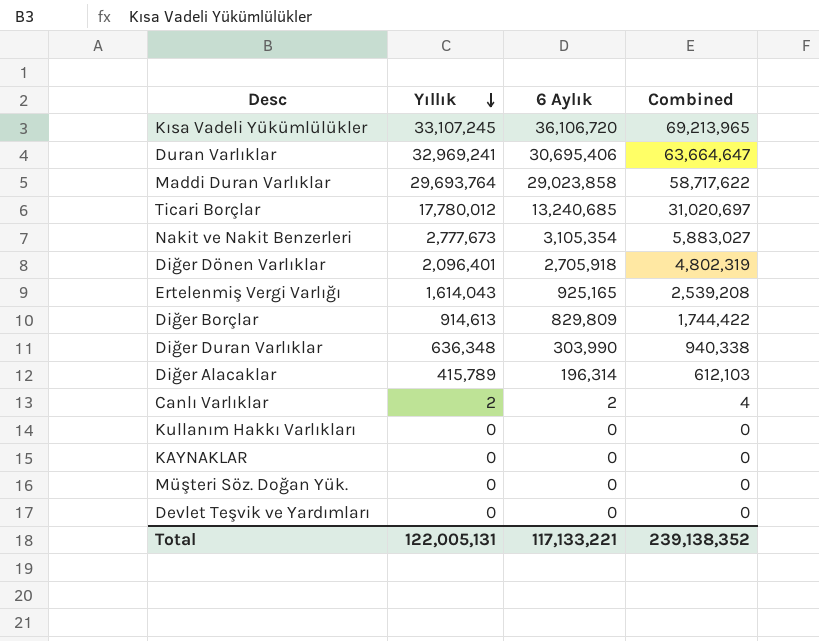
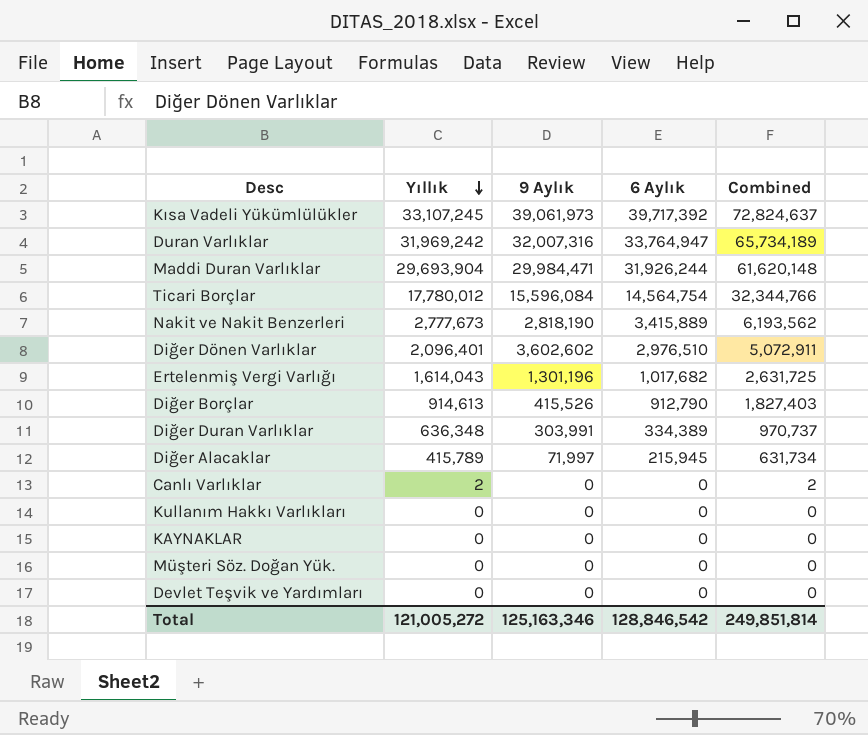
column 9 Aylık | position: none -> 3
Kısa Vadeli Yükümlülükler | 6 Aylık: 36,106,720 -> 39,717,392
Kısa Vadeli Yükümlülükler | Combined: 69,213,965 -> 72,824,637
Duran Varlıklar | Yıllık: 32,969,241 -> 31,969,242
Duran Varlıklar | 6 Aylık: 30,695,406 -> 33,764,947
Duran Varlıklar | Combined: 63,664,647 -> 65,734,189
Maddi Duran Varlıklar | Yıllık: 29,693,764 -> 29,693,904
Maddi Duran Varlıklar | 6 Aylık: 29,023,858 -> 31,926,244
Maddi Duran Varlıklar | Combined: 58,717,622 -> 61,620,148
Ticari Borçlar | 6 Aylık: 13,240,685 -> 14,564,754
Ticari Borçlar | Combined: 31,020,697 -> 32,344,766
Nakit ve Nakit Benzerleri | 6 Aylık: 3,105,354 -> 3,415,889
Nakit ve Nakit Benzerleri | Combined: 5,883,027 -> 6,193,562
Diğer Dönen Varlıklar | 6 Aylık: 2,705,918 -> 2,976,510
Diğer Dönen Varlıklar | Combined: 4,802,319 -> 5,072,911
Ertelenmiş Vergi Varlığı | 6 Aylık: 925,165 -> 1,017,682
Ertelenmiş Vergi Varlığı | Combined: 2,539,208 -> 2,631,725
Diğer Borçlar | 6 Aylık: 829,809 -> 912,790
Diğer Borçlar | Combined: 1,744,422 -> 1,827,403
Diğer Duran Varlıklar | 6 Aylık: 303,990 -> 334,389
Diğer Duran Varlıklar | Combined: 940,338 -> 970,737
Diğer Alacaklar | 6 Aylık: 196,314 -> 215,945
Diğer Alacaklar | Combined: 612,103 -> 631,734
Canlı Varlıklar | 6 Aylık: 2 -> 0
Canlı Varlıklar | Combined: 4 -> 2
Total | Yıllık: 122,005,131 -> 121,005,272
Total | 6 Aylık: 117,133,221 -> 128,846,542
Total | Combined: 239,138,352 -> 249,851,814

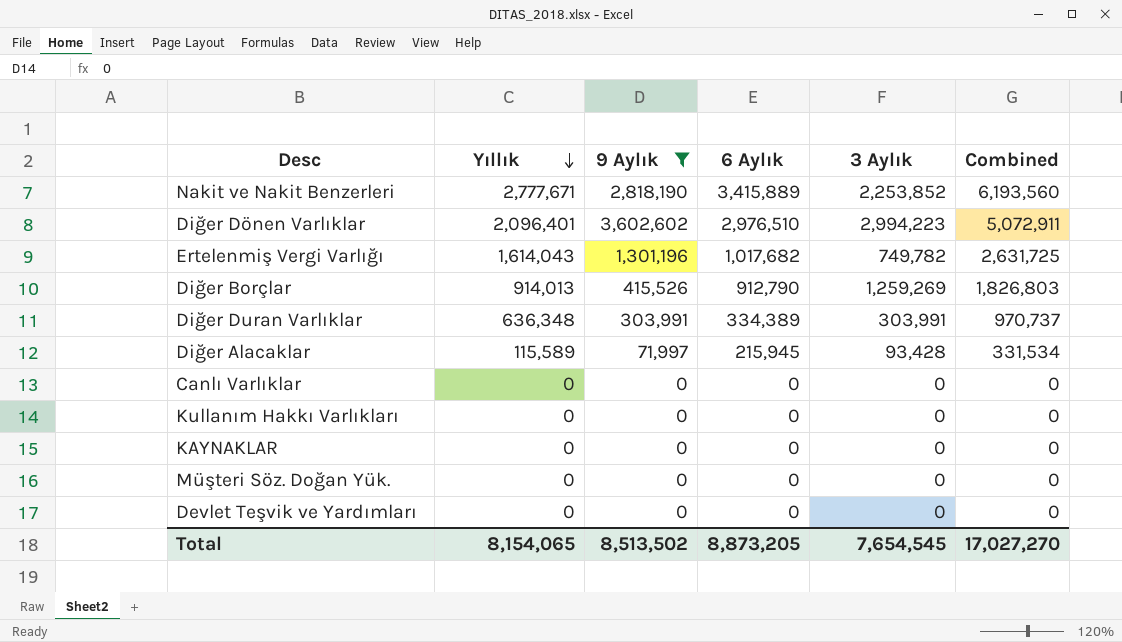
filter: none -> 9 Aylık <= 3,602,602
column 3 Aylık | position: none -> 5
Nakit ve Nakit Benzerleri | Yıllık: 2,777,673 -> 2,777,671
Nakit ve Nakit Benzerleri | Combined: 6,193,562 -> 6,193,560
Diğer Borçlar | Yıllık: 914,613 -> 914,013
Diğer Borçlar | Combined: 1,827,403 -> 1,826,803
Diğer Alacaklar | Yıllık: 415,789 -> 115,589
Diğer Alacaklar | Combined: 631,734 -> 331,534
Canlı Varlıklar | Yıllık: 2 -> 0
Canlı Varlıklar | Combined: 2 -> 0
Total | Yıllık: 121,005,272 -> 8,154,065
Total | 9 Aylık: 125,163,346 -> 8,513,502
Total | 6 Aylık: 128,846,542 -> 8,873,205
Total | Combined: 249,851,814 -> 17,027,270

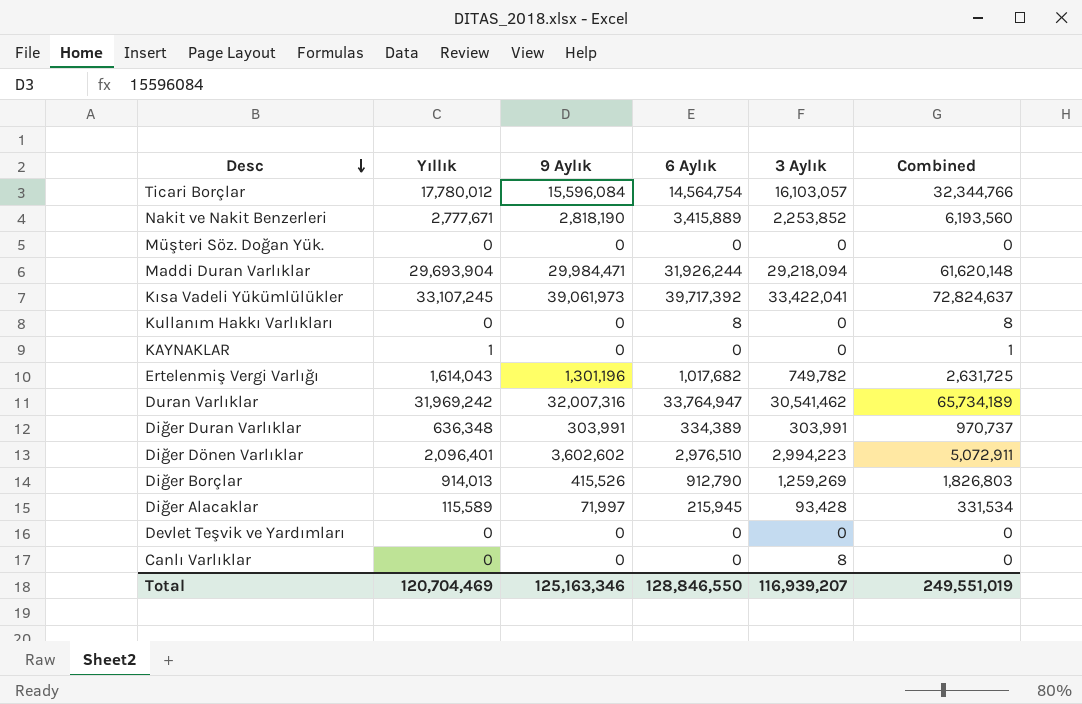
filter: 9 Aylık <= 3,602,602 -> none
row order: Yıllık descending -> Desc descending
Kullanım Hakkı Varlıkları | 6 Aylık: 0 -> 8
Kullanım Hakkı Varlıkları | Combined: 0 -> 8
KAYNAKLAR | Yıllık: 0 -> 1
KAYNAKLAR | Combined: 0 -> 1
Canlı Varlıklar | 3 Aylık: 0 -> 8
Total | Yıllık: 8,154,065 -> 120,704,469
Total | 9 Aylık: 8,513,502 -> 125,163,346
Total | 6 Aylık: 8,873,205 -> 128,846,550
Total | 3 Aylık: 7,654,545 -> 116,939,207
Total | Combined: 17,027,270 -> 249,551,019

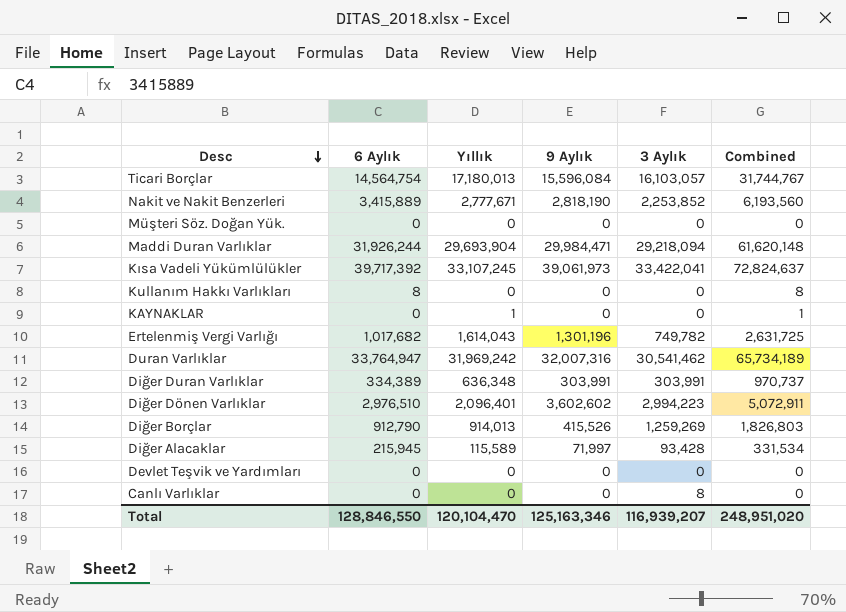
column 6 Aylık | position: 4 -> 2
Ticari Borçlar | Yıllık: 17,780,012 -> 17,180,013
Ticari Borçlar | Combined: 32,344,766 -> 31,744,767
Total | Yıllık: 120,704,469 -> 120,104,470
Total | Combined: 249,551,019 -> 248,951,020

